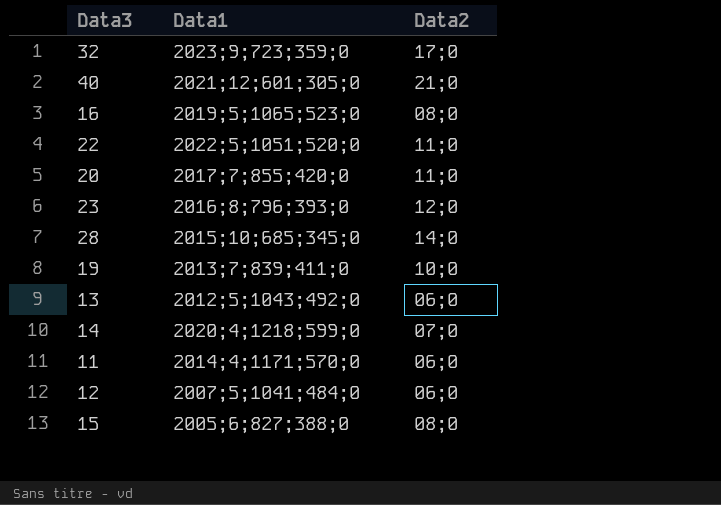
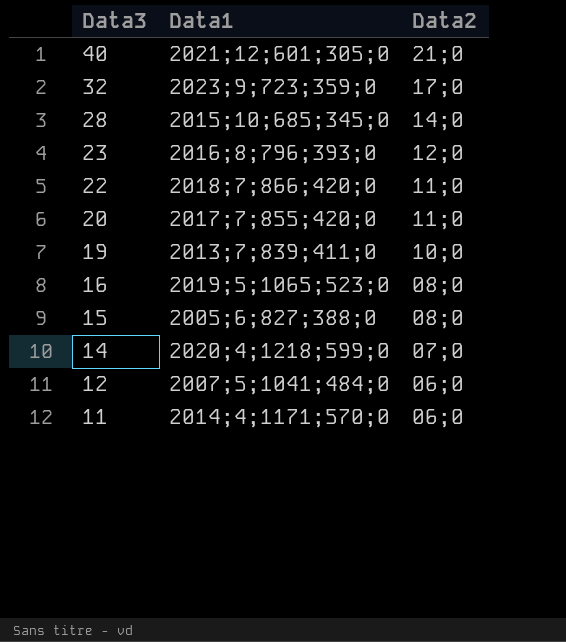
row order: none -> Data3 descending
row 13: 2012;5;1043;492;0 | 06;0 -> none
22 | Data1: 2022;5;1051;520;0 -> 2018;7;866;420;0

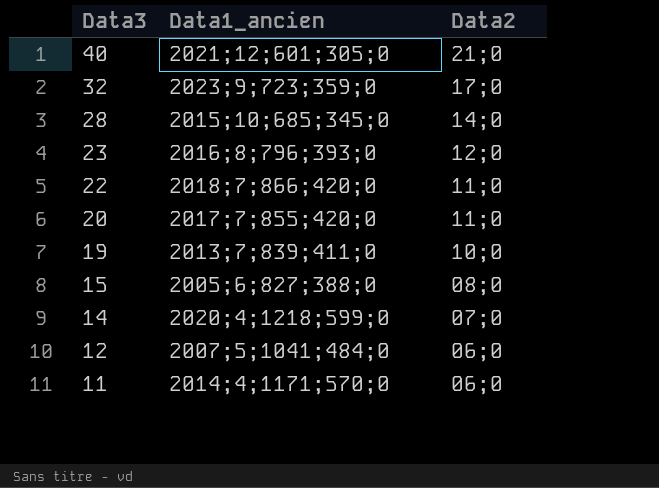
column name: Data1 -> Data1_ancien
row 16: 2019;5;1065;523;0 | 08;0 -> none

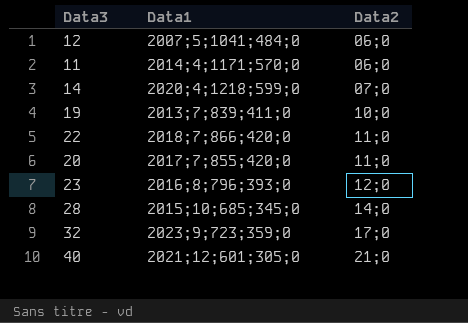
row order: Data3 descending -> Data2 ascending
column name: Data1_ancien -> Data1
row 15: 2005;6;827;388;0 | 08;0 -> none

